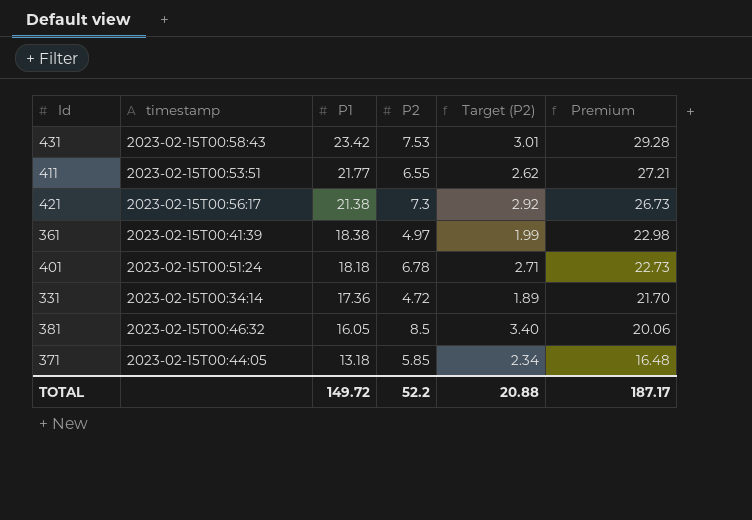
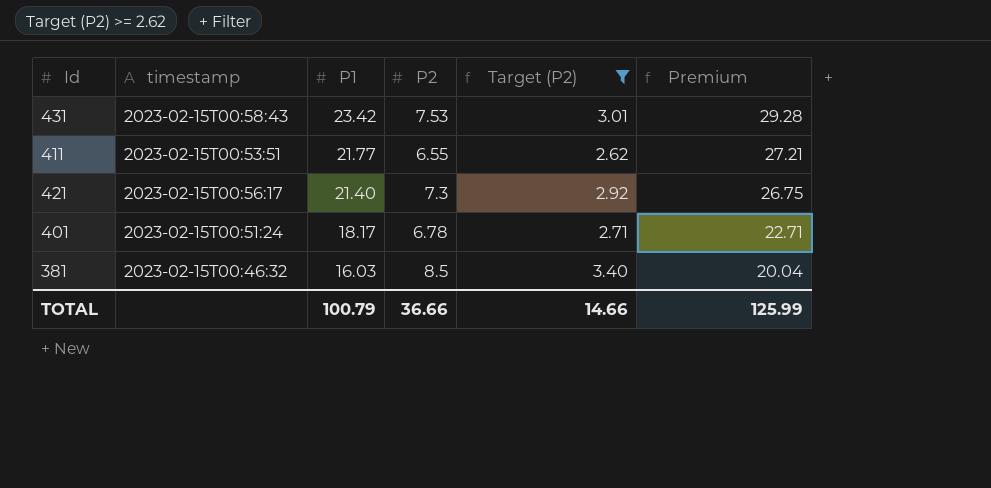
filter: none -> Target (P2) >= 2.62
421 | P1: 21.38 -> 21.40
421 | Premium: 26.73 -> 26.75
401 | P1: 18.18 -> 18.17
401 | Premium: 22.73 -> 22.71
381 | P1: 16.05 -> 16.03
381 | Premium: 20.06 -> 20.04
TOTAL | P1: 149.72 -> 100.79
TOTAL | P2: 52.2 -> 36.66
TOTAL | Target (P2): 20.88 -> 14.66
TOTAL | Premium: 187.17 -> 125.99

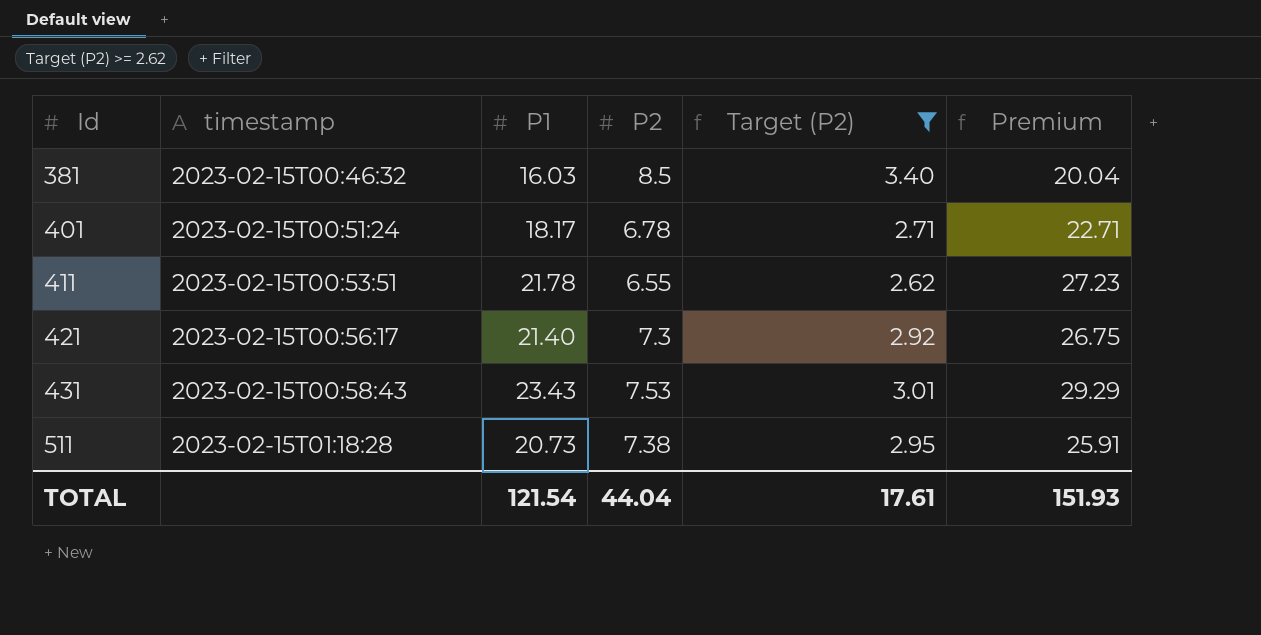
row order: P1 descending -> Id ascending
411 | P1: 21.77 -> 21.78
411 | Premium: 27.21 -> 27.23
431 | P1: 23.42 -> 23.43
431 | Premium: 29.28 -> 29.29
row 511: none -> 2023-02-15T01:18:28 | 20.73 | 7.38 | 2.95 | 25.91
TOTAL | P1: 100.79 -> 121.54
TOTAL | P2: 36.66 -> 44.04
TOTAL | Target (P2): 14.66 -> 17.61
TOTAL | Premium: 125.99 -> 151.93

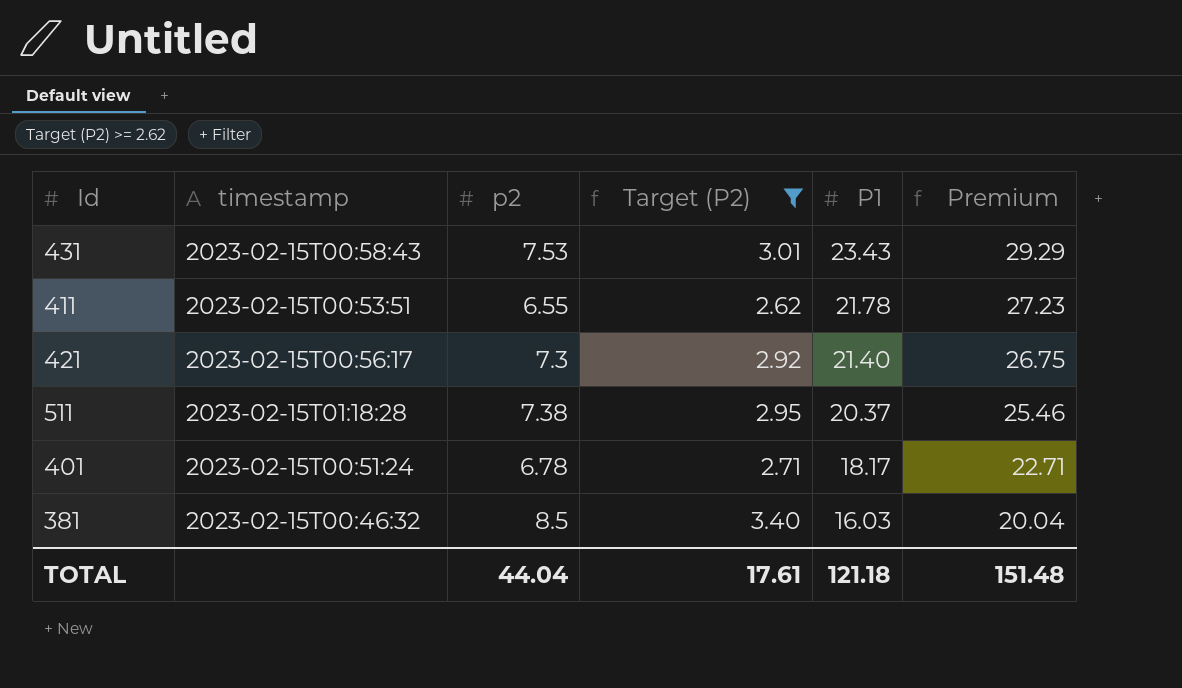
row order: Id ascending -> P1 descending
column name: P2 -> p2
column P1 | position: 3 -> 5
511 | P1: 20.73 -> 20.37
511 | Premium: 25.91 -> 25.46
TOTAL | P1: 121.54 -> 121.18
TOTAL | Premium: 151.93 -> 151.48

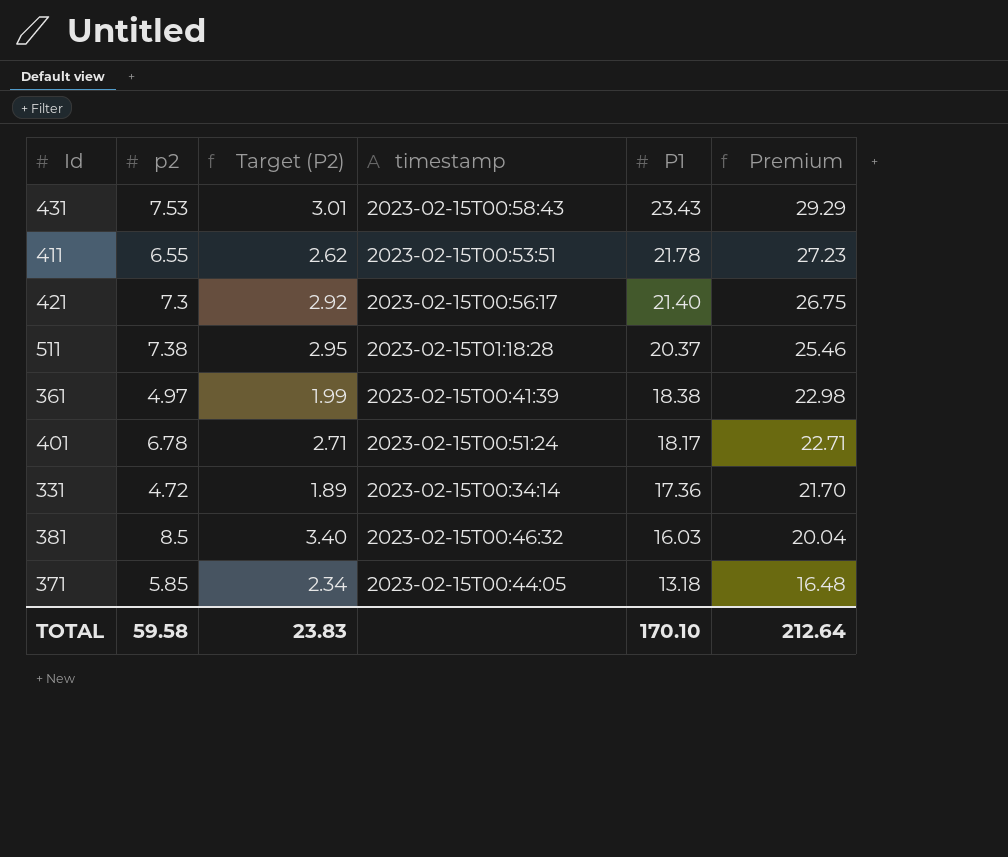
filter: Target (P2) >= 2.62 -> none
column timestamp | position: 2 -> 4
TOTAL | p2: 44.04 -> 59.58
TOTAL | Target (P2): 17.61 -> 23.83
TOTAL | P1: 121.18 -> 170.10
TOTAL | Premium: 151.48 -> 212.64

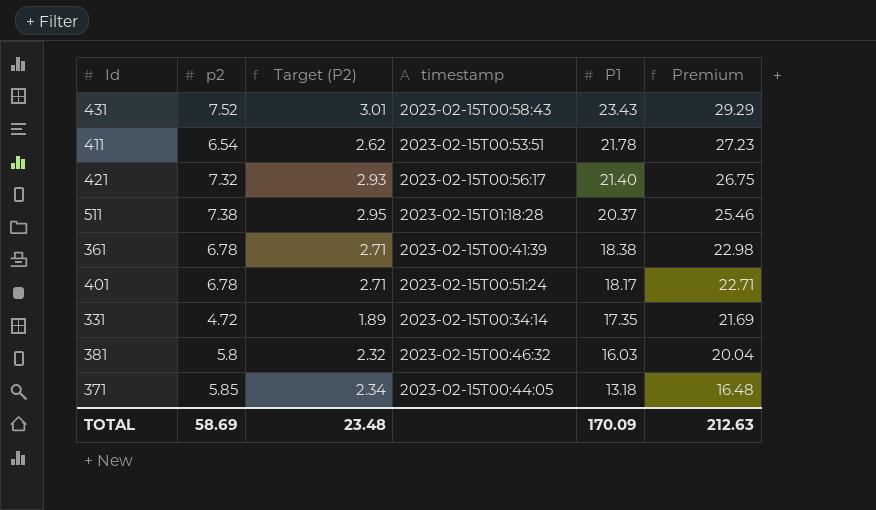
431 | p2: 7.53 -> 7.52
411 | p2: 6.55 -> 6.54
421 | p2: 7.3 -> 7.32
421 | Target (P2): 2.92 -> 2.93
361 | p2: 4.97 -> 6.78
361 | Target (P2): 1.99 -> 2.71
331 | P1: 17.36 -> 17.35
331 | Premium: 21.70 -> 21.69
381 | p2: 8.5 -> 5.8
381 | Target (P2): 3.40 -> 2.32
TOTAL | p2: 59.58 -> 58.69
TOTAL | Target (P2): 23.83 -> 23.48
TOTAL | P1: 170.10 -> 170.09
TOTAL | Premium: 212.64 -> 212.63

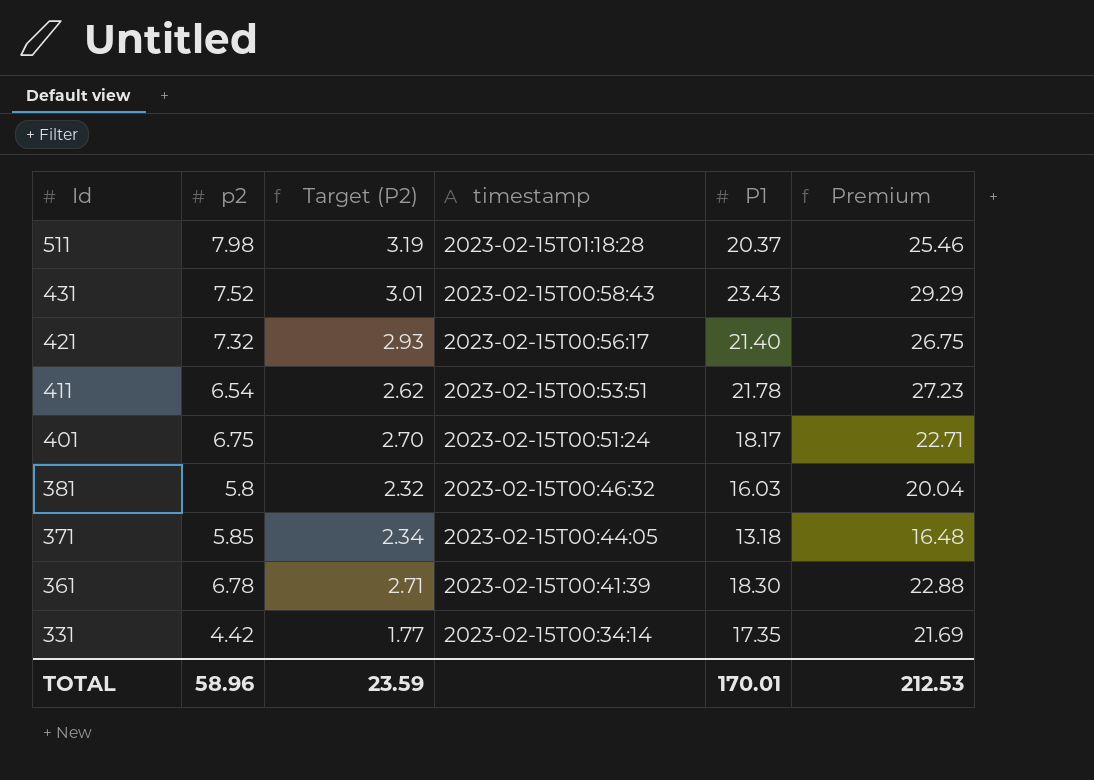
row order: P1 descending -> Id descending
511 | p2: 7.38 -> 7.98
511 | Target (P2): 2.95 -> 3.19
401 | p2: 6.78 -> 6.75
401 | Target (P2): 2.71 -> 2.70
361 | P1: 18.38 -> 18.30
361 | Premium: 22.98 -> 22.88
331 | p2: 4.72 -> 4.42
331 | Target (P2): 1.89 -> 1.77
TOTAL | p2: 58.69 -> 58.96
TOTAL | Target (P2): 23.48 -> 23.59
TOTAL | P1: 170.09 -> 170.01
TOTAL | Premium: 212.63 -> 212.53

